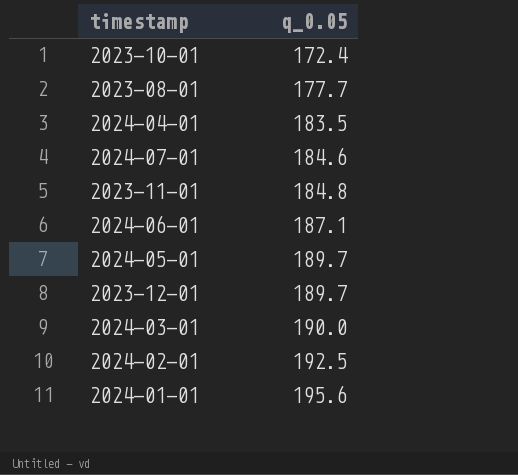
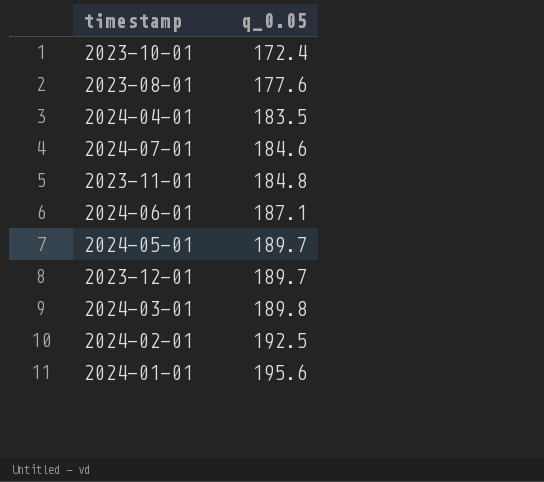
2023-08-01 | q_0.05: 177.7 -> 177.6
2024-03-01 | q_0.05: 190.0 -> 189.8

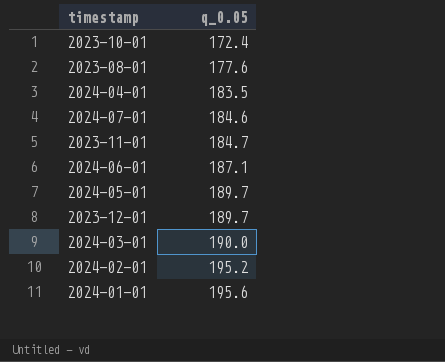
2023-11-01 | q_0.05: 184.8 -> 184.7
2024-03-01 | q_0.05: 189.8 -> 190.0
2024-02-01 | q_0.05: 192.5 -> 195.2

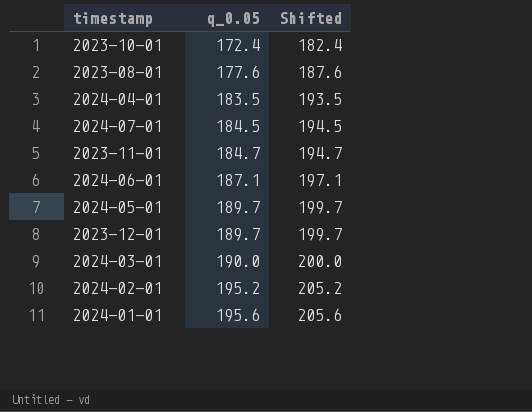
column Shifted | formula: none -> [q_0.05] + 10
2024-07-01 | q_0.05: 184.6 -> 184.5

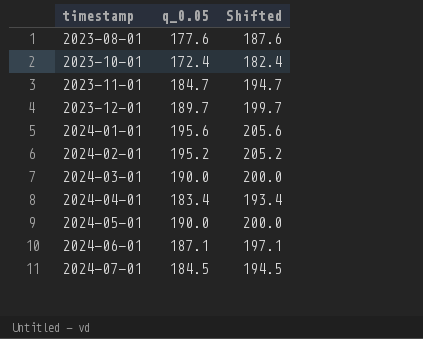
row order: q_0.05 ascending -> timestamp ascending
2024-04-01 | q_0.05: 183.5 -> 183.4
2024-04-01 | Shifted: 193.5 -> 193.4
2024-05-01 | q_0.05: 189.7 -> 190.0
2024-05-01 | Shifted: 199.7 -> 200.0

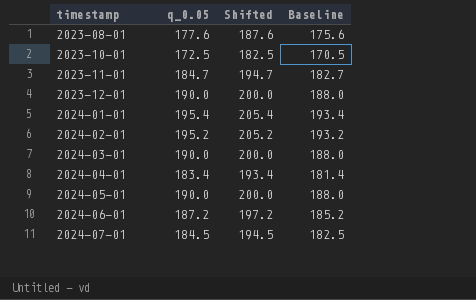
column Baseline | formula: none -> [q_0.05] - 2
2023-10-01 | q_0.05: 172.4 -> 172.5
2023-10-01 | Shifted: 182.4 -> 182.5
2023-12-01 | q_0.05: 189.7 -> 190.0
2023-12-01 | Shifted: 199.7 -> 200.0
2024-01-01 | q_0.05: 195.6 -> 195.4
2024-01-01 | Shifted: 205.6 -> 205.4
2024-06-01 | q_0.05: 187.1 -> 187.2
2024-06-01 | Shifted: 197.1 -> 197.2

